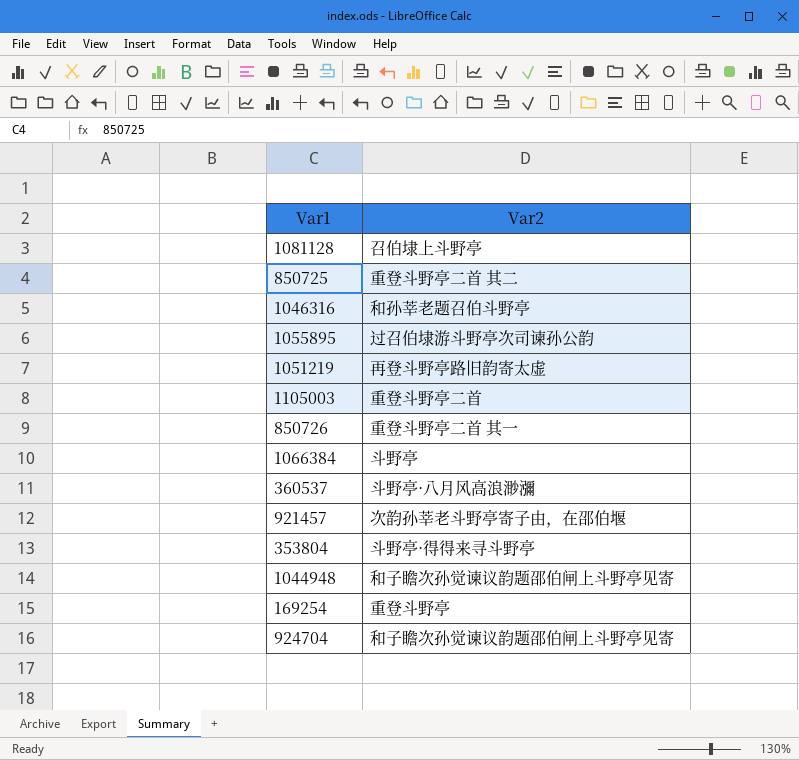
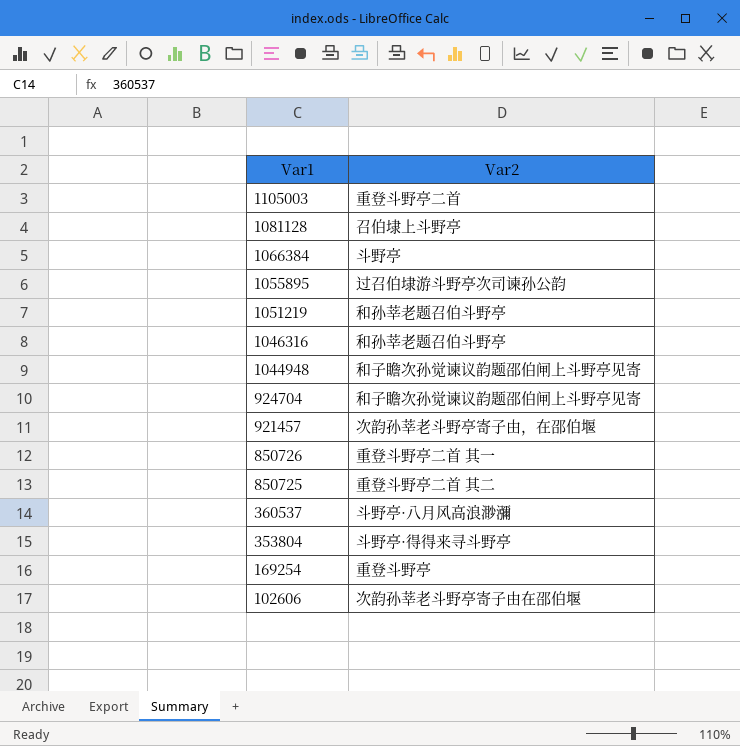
row order: none -> Var1 descending
1051219 | Var2: 再登斗野亭路旧韵寄太虚 -> 和孙莘老题召伯斗野亭
row 102606: none -> 次韵孙莘老斗野亭寄子由在邵伯堰

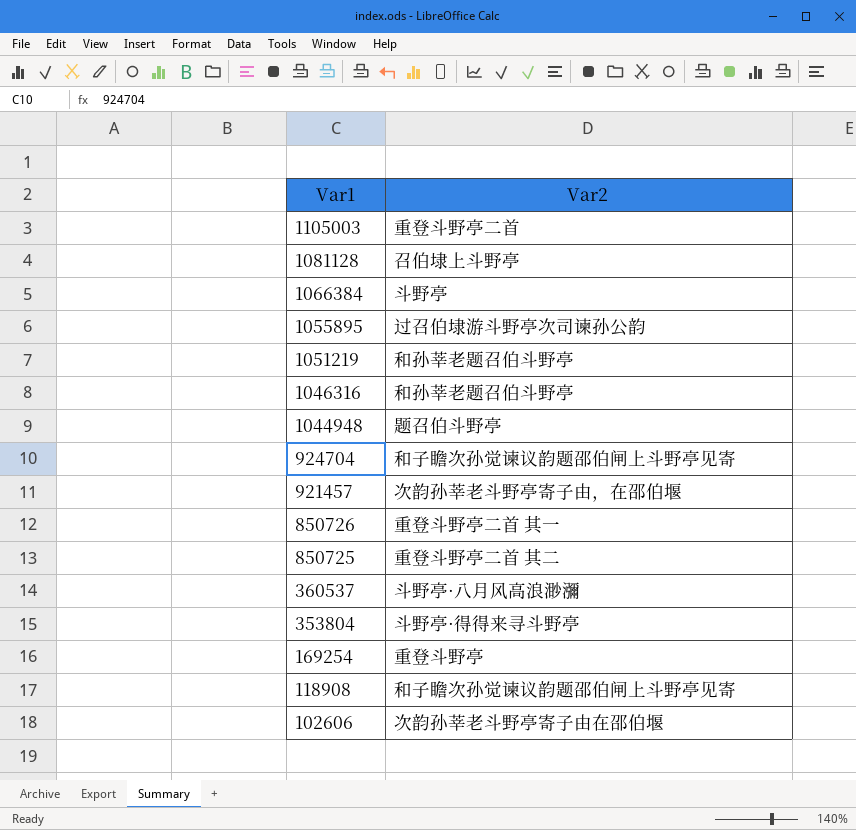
1044948 | Var2: 和子瞻次孙觉谏议韵题邵伯闸上斗野亭见寄 -> 题召伯斗野亭
row 118908: none -> 和子瞻次孙觉谏议韵题邵伯闸上斗野亭见寄

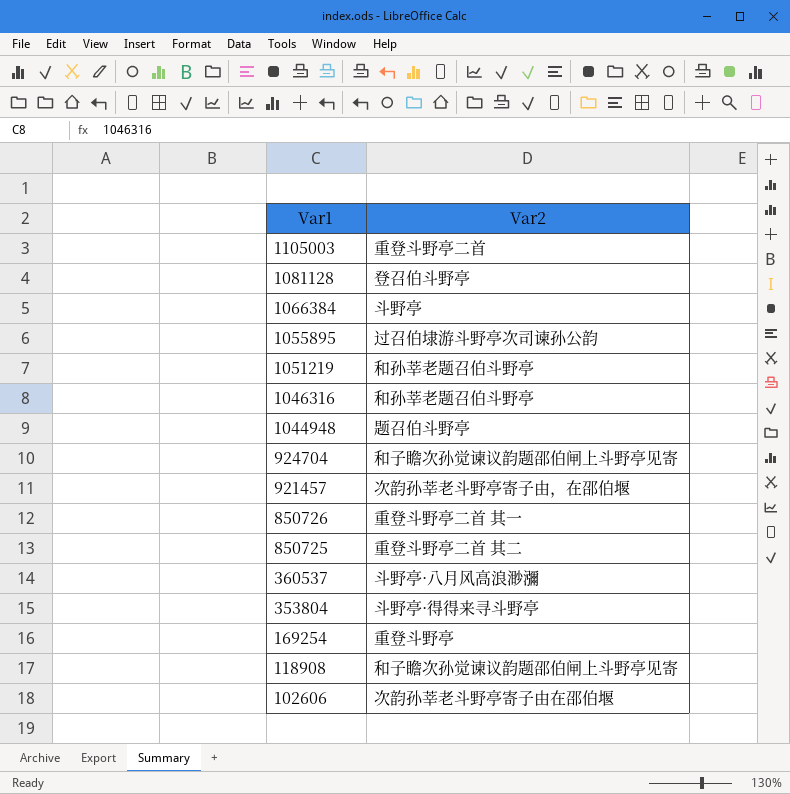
1081128 | Var2: 召伯埭上斗野亭 -> 登召伯斗野亭

